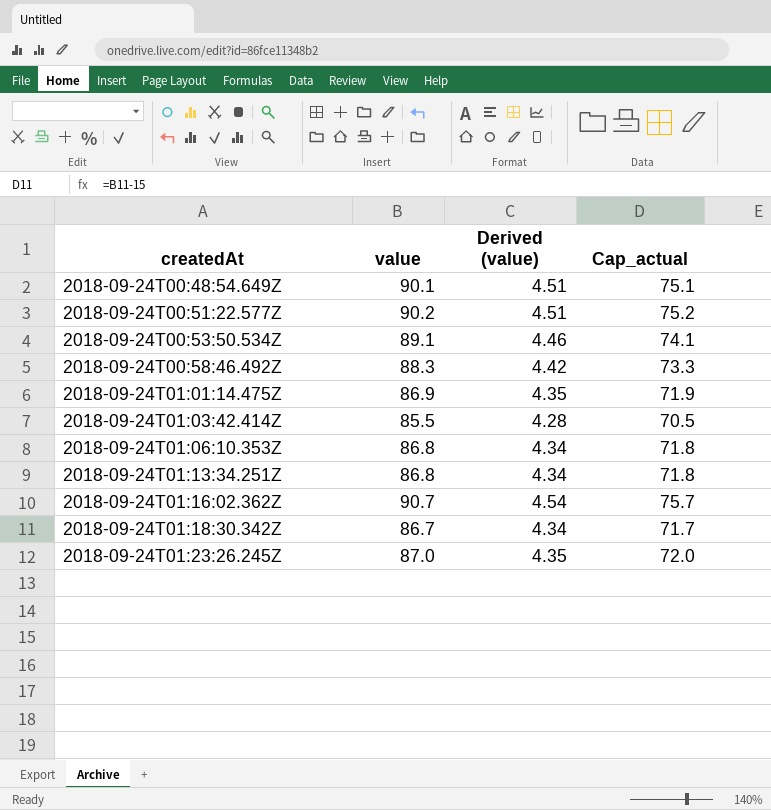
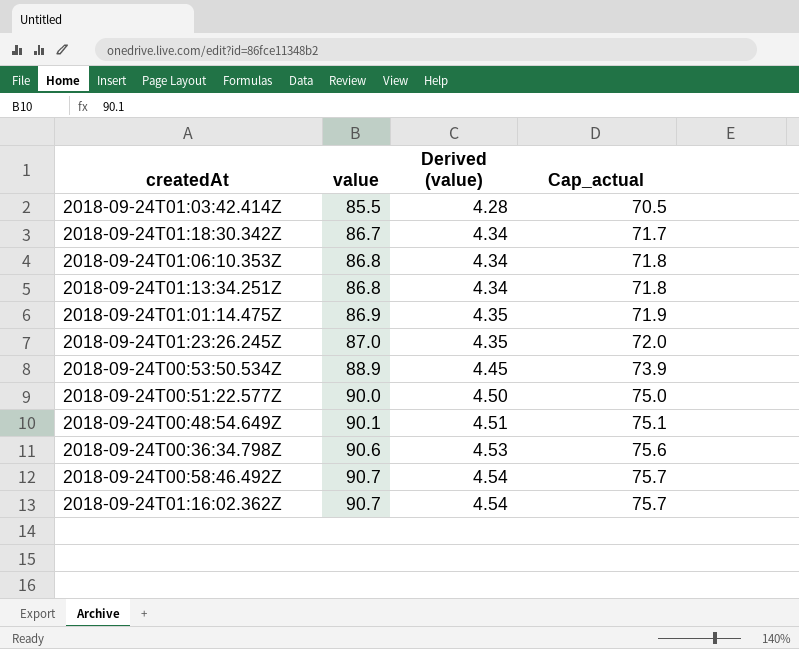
row order: createdAt ascending -> value ascending
2018-09-24T00:53:50.534Z | value: 89.1 -> 88.9
2018-09-24T00:53:50.534Z | Derived (value): 4.46 -> 4.45
2018-09-24T00:53:50.534Z | Cap_actual: 74.1 -> 73.9
2018-09-24T00:51:22.577Z | value: 90.2 -> 90.0
2018-09-24T00:51:22.577Z | Derived (value): 4.51 -> 4.50
2018-09-24T00:51:22.577Z | Cap_actual: 75.2 -> 75.0
row 2018-09-24T00:36:34.798Z: none -> 90.6 | 4.53 | 75.6
2018-09-24T00:58:46.492Z | value: 88.3 -> 90.7
2018-09-24T00:58:46.492Z | Derived (value): 4.42 -> 4.54
2018-09-24T00:58:46.492Z | Cap_actual: 73.3 -> 75.7

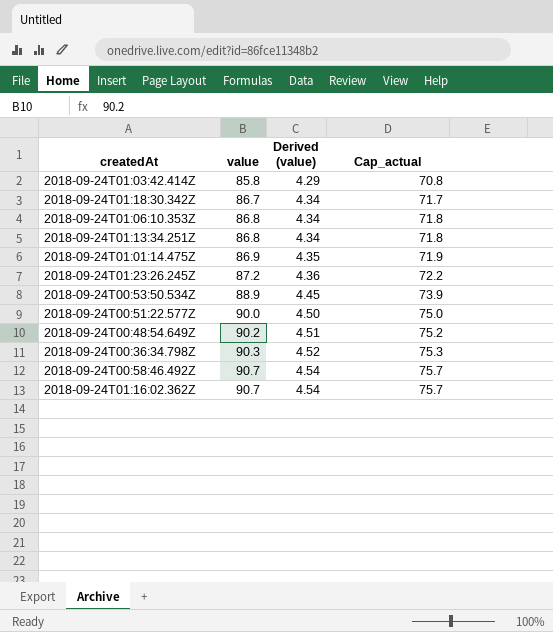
2018-09-24T01:03:42.414Z | value: 85.5 -> 85.8
2018-09-24T01:03:42.414Z | Derived (value): 4.28 -> 4.29
2018-09-24T01:03:42.414Z | Cap_actual: 70.5 -> 70.8
2018-09-24T01:23:26.245Z | value: 87.0 -> 87.2
2018-09-24T01:23:26.245Z | Derived (value): 4.35 -> 4.36
2018-09-24T01:23:26.245Z | Cap_actual: 72.0 -> 72.2
2018-09-24T00:48:54.649Z | value: 90.1 -> 90.2
2018-09-24T00:48:54.649Z | Cap_actual: 75.1 -> 75.2
2018-09-24T00:36:34.798Z | value: 90.6 -> 90.3
2018-09-24T00:36:34.798Z | Derived (value): 4.53 -> 4.52
2018-09-24T00:36:34.798Z | Cap_actual: 75.6 -> 75.3

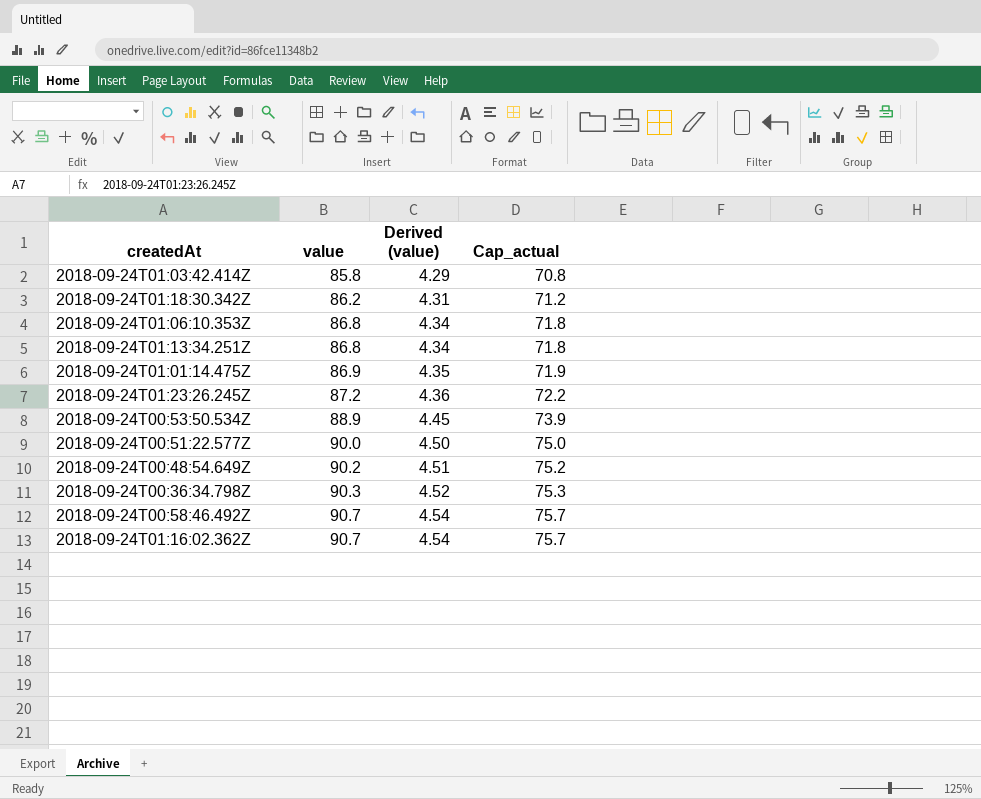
2018-09-24T01:18:30.342Z | value: 86.7 -> 86.2
2018-09-24T01:18:30.342Z | Derived (value): 4.34 -> 4.31
2018-09-24T01:18:30.342Z | Cap_actual: 71.7 -> 71.2

